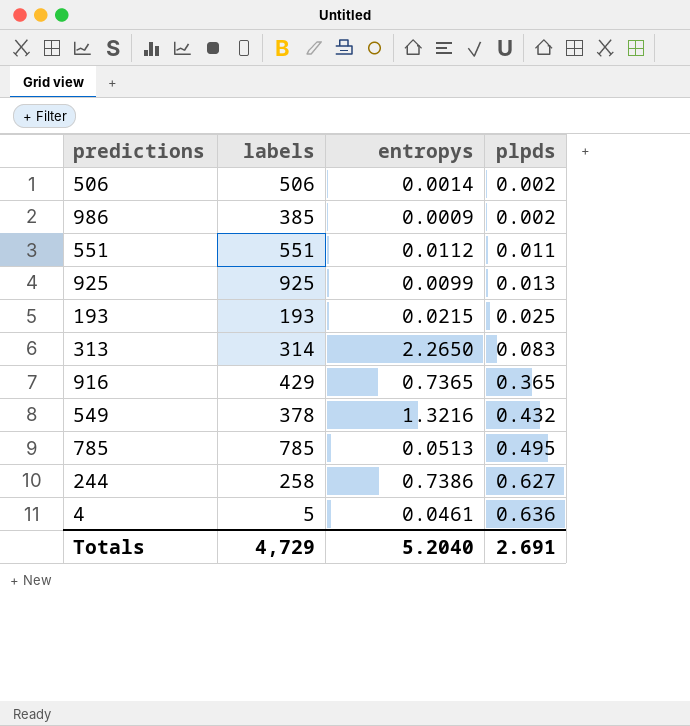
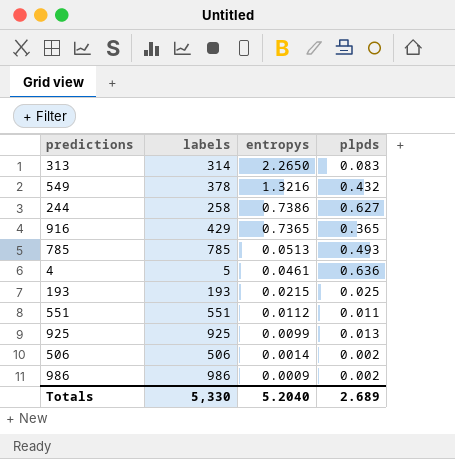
row order: plpds ascending -> entropys descending
785 | plpds: 0.495 -> 0.493
986 | labels: 385 -> 986
Totals | labels: 4,729 -> 5,330
Totals | plpds: 2.691 -> 2.689

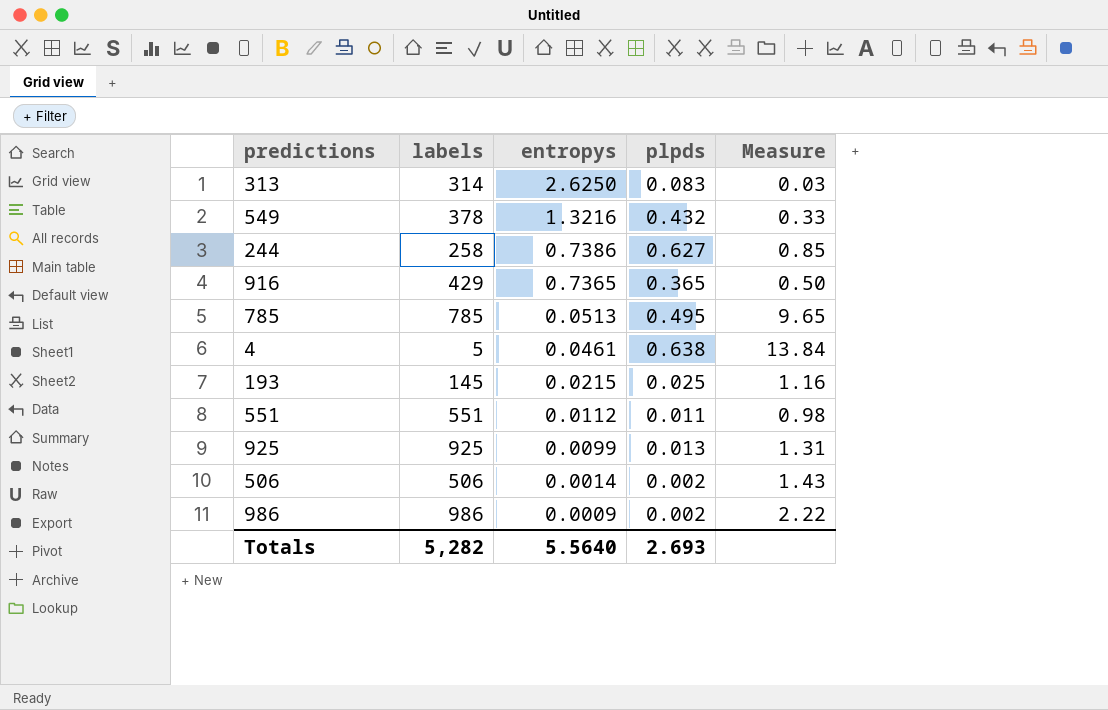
column Measure | formula: none -> [plpds] / [entropys]
313 | entropys: 2.2650 -> 2.6250
785 | plpds: 0.493 -> 0.495
4 | plpds: 0.636 -> 0.638
193 | labels: 193 -> 145
Totals | labels: 5,330 -> 5,282
Totals | entropys: 5.2040 -> 5.5640
Totals | plpds: 2.689 -> 2.693

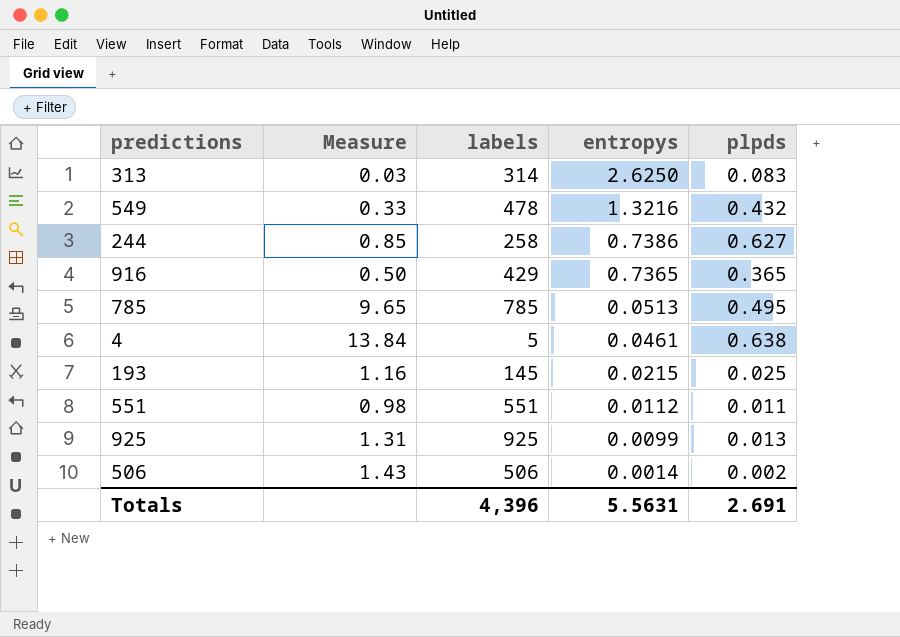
column Measure | position: 5 -> 2
row 986: 986 | 0.0009 | 0.002 | 2.22 -> none
549 | labels: 378 -> 478
Totals | labels: 5,282 -> 4,396
Totals | entropys: 5.5640 -> 5.5631
Totals | plpds: 2.693 -> 2.691

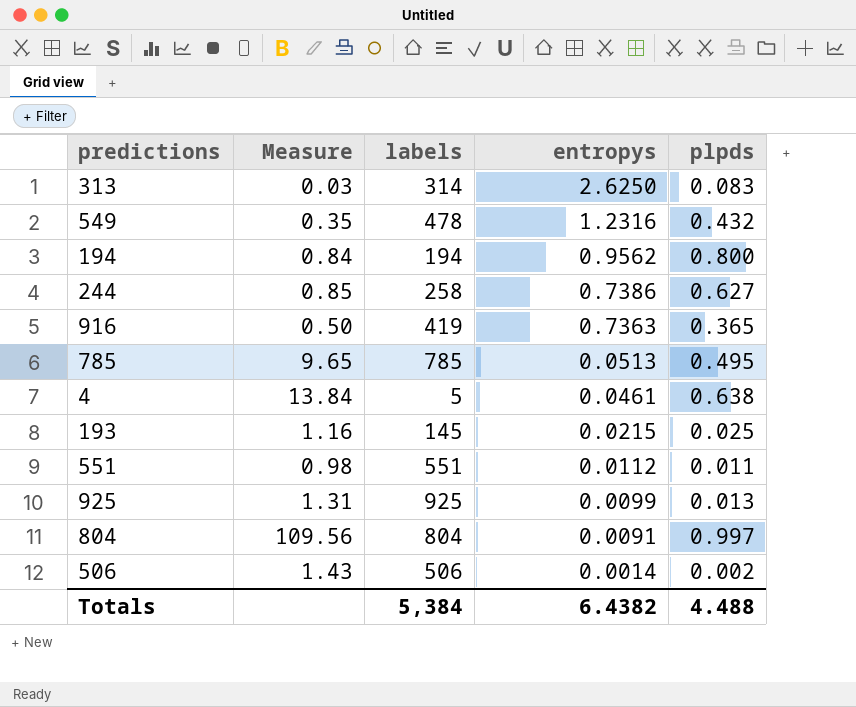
549 | Measure: 0.33 -> 0.35
549 | entropys: 1.3216 -> 1.2316
row 194: none -> 0.84 | 194 | 0.9562 | 0.800
916 | labels: 429 -> 419
916 | entropys: 0.7365 -> 0.7363
row 804: none -> 109.56 | 804 | 0.0091 | 0.997
Totals | labels: 4,396 -> 5,384
Totals | entropys: 5.5631 -> 6.4382
Totals | plpds: 2.691 -> 4.488

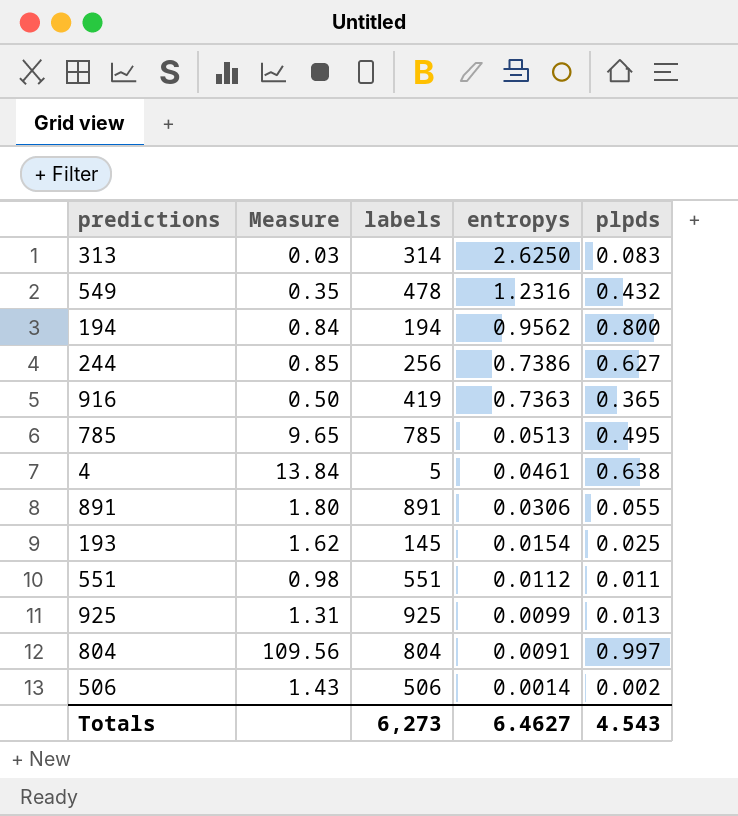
244 | labels: 258 -> 256
row 891: none -> 1.80 | 891 | 0.0306 | 0.055
193 | Measure: 1.16 -> 1.62
193 | entropys: 0.0215 -> 0.0154
Totals | labels: 5,384 -> 6,273
Totals | entropys: 6.4382 -> 6.4627
Totals | plpds: 4.488 -> 4.543

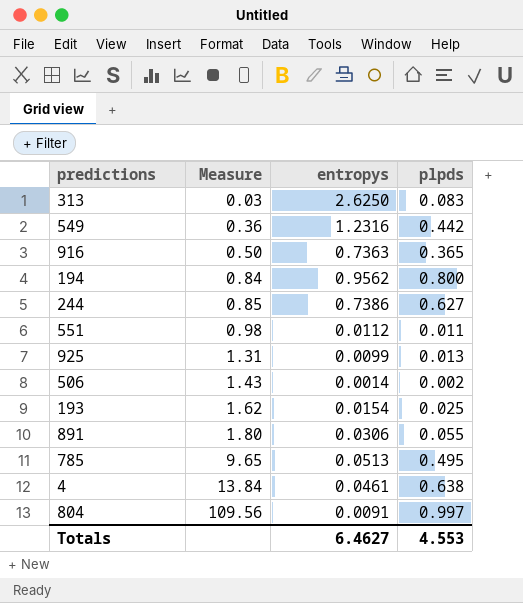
row order: entropys descending -> Measure ascending
column labels | position: 3 -> none
549 | Measure: 0.35 -> 0.36
549 | plpds: 0.432 -> 0.442
Totals | plpds: 4.543 -> 4.553

